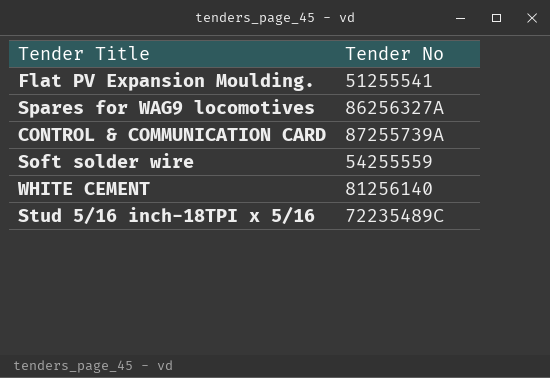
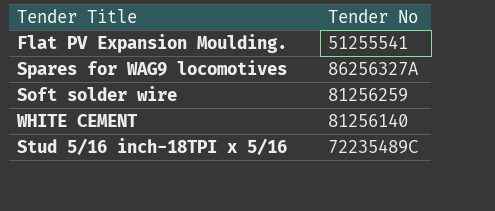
row CONTROL & COMMUNICATION CARD: 87255739A -> none
Soft solder wire | Tender No: 54255559 -> 81256259

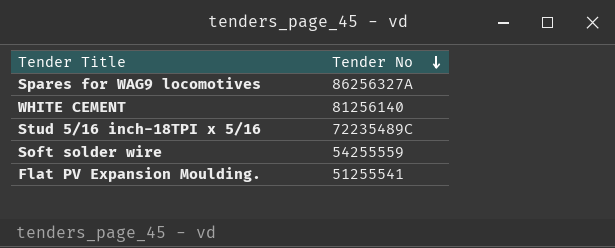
row order: none -> Tender No descending
Soft solder wire | Tender No: 81256259 -> 54255559

